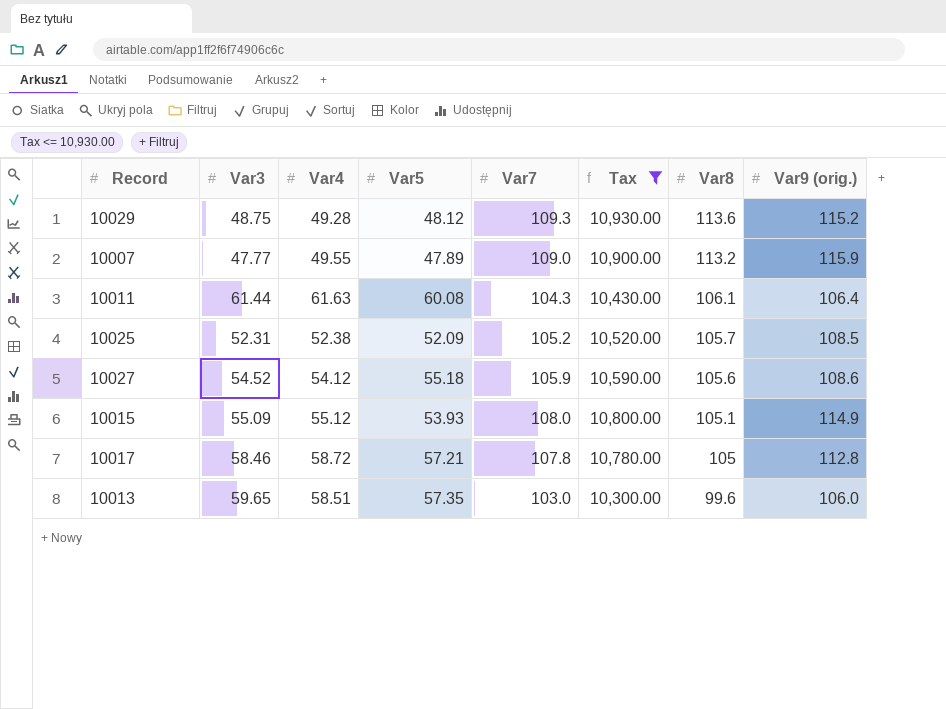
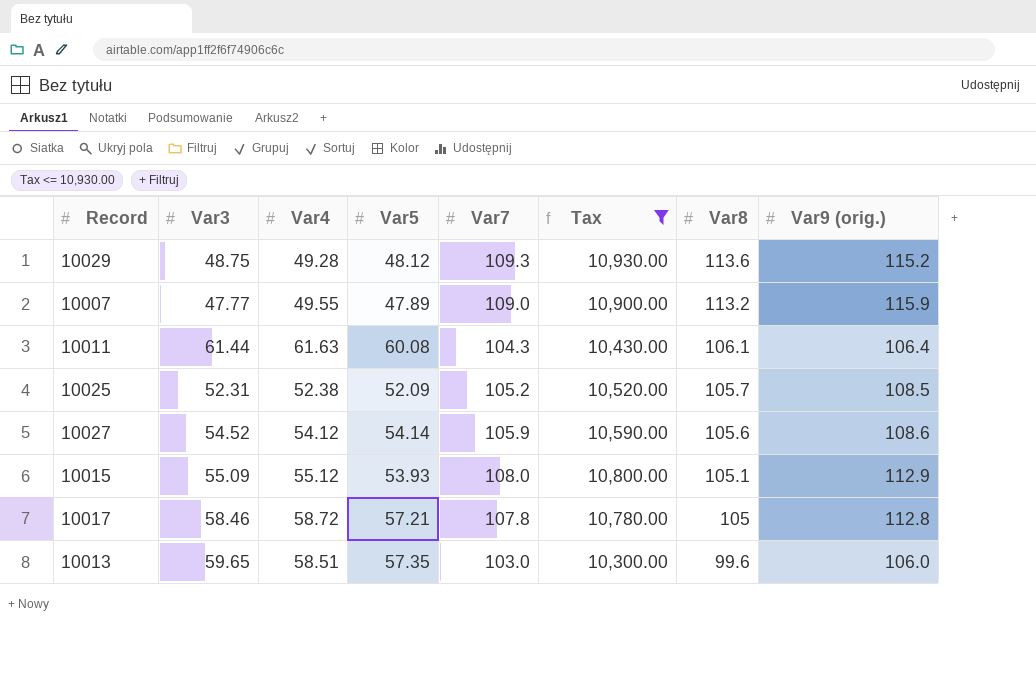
10027 | Var5: 55.18 -> 54.14
10015 | Var9 (orig.): 114.9 -> 112.9

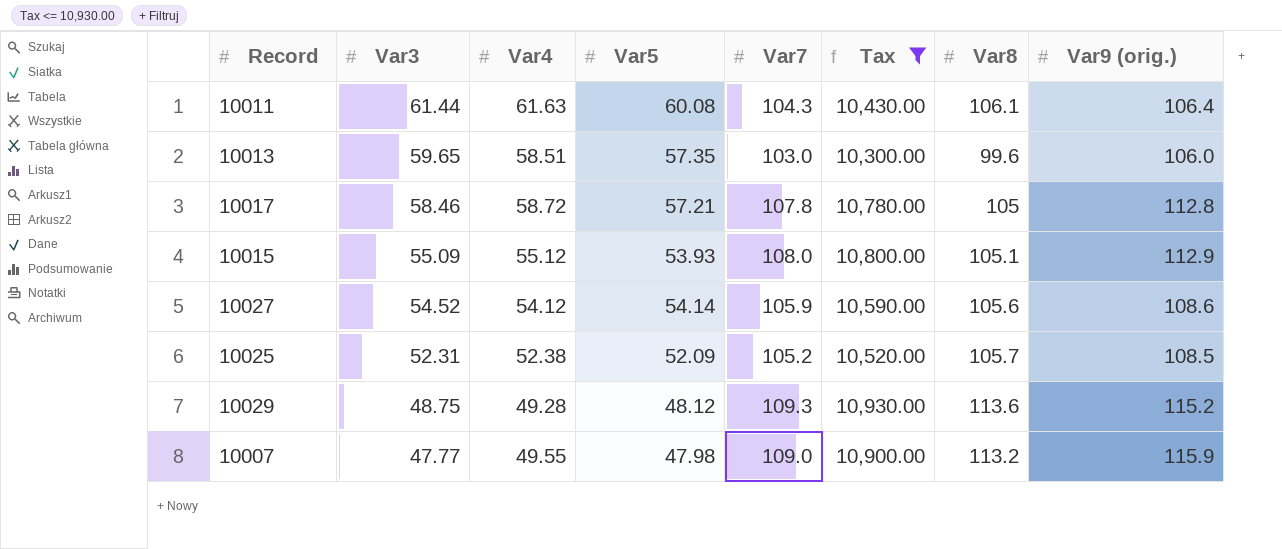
row order: Var8 descending -> Var3 descending
10007 | Var5: 47.89 -> 47.98

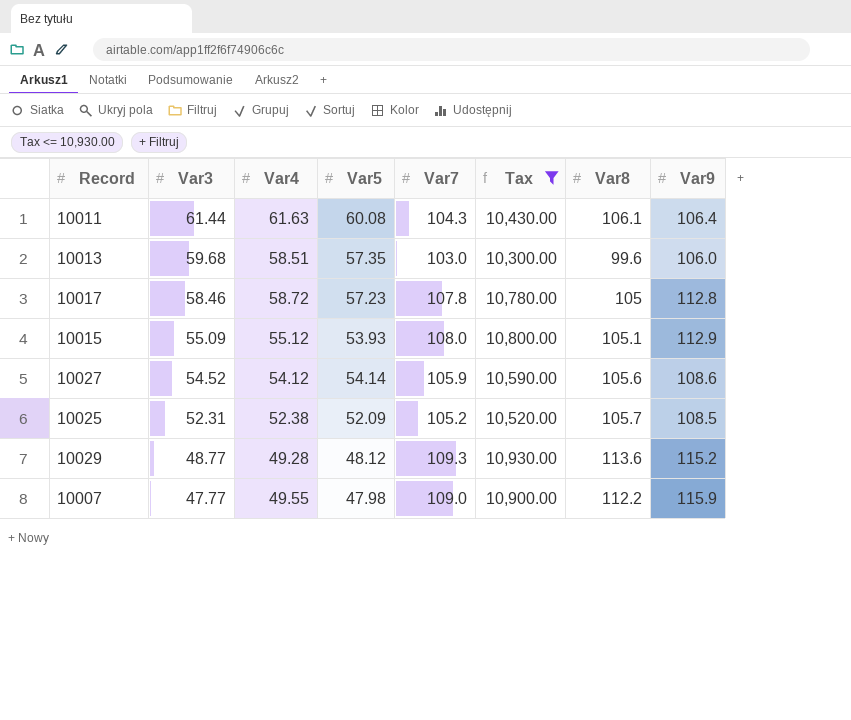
column name: Var9 (orig.) -> Var9
10013 | Var3: 59.65 -> 59.68
10017 | Var5: 57.21 -> 57.23
10029 | Var3: 48.75 -> 48.77
10007 | Var8: 113.2 -> 112.2

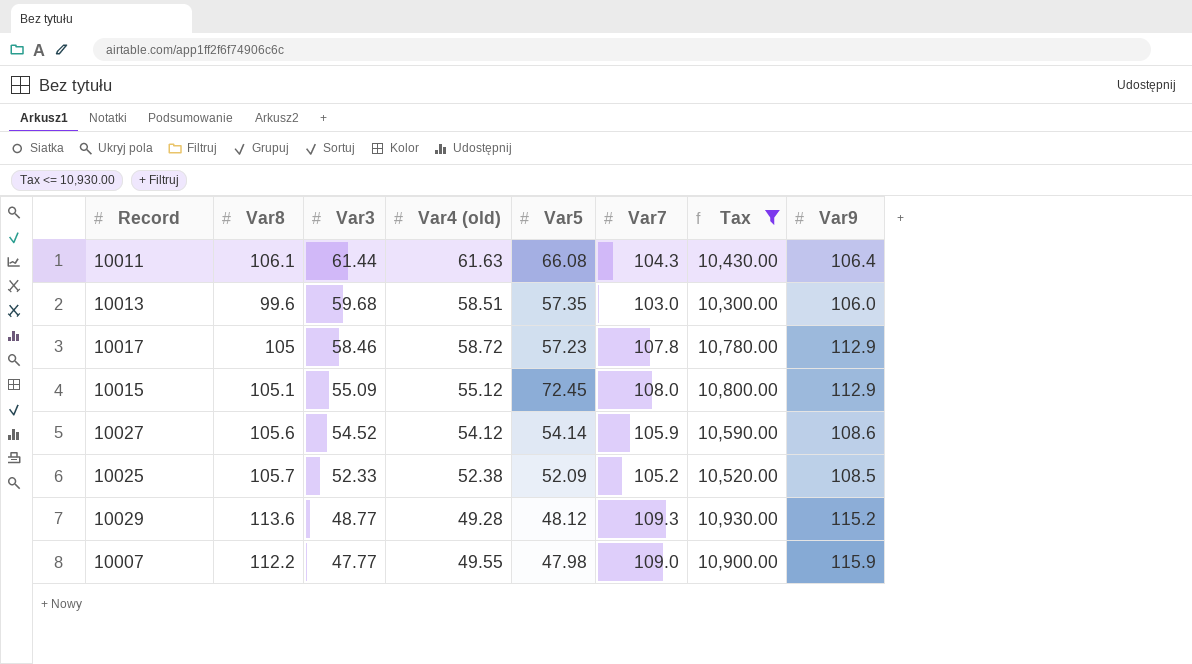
column Var8 | position: 7 -> 2
column name: Var4 -> Var4 (old)
10011 | Var5: 60.08 -> 66.08
10017 | Var9: 112.8 -> 112.9
10015 | Var5: 53.93 -> 72.45
10025 | Var3: 52.31 -> 52.33

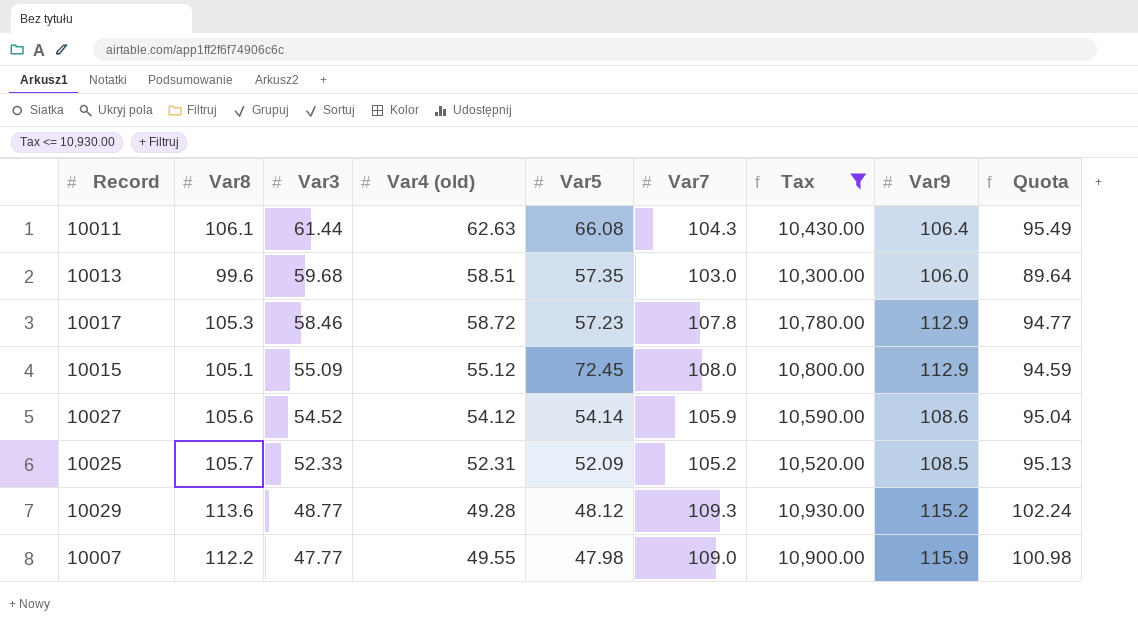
column Quota | formula: none -> [Var8] * 0.9
10011 | Var4 (old): 61.63 -> 62.63
10017 | Var8: 105 -> 105.3
10025 | Var4 (old): 52.38 -> 52.31

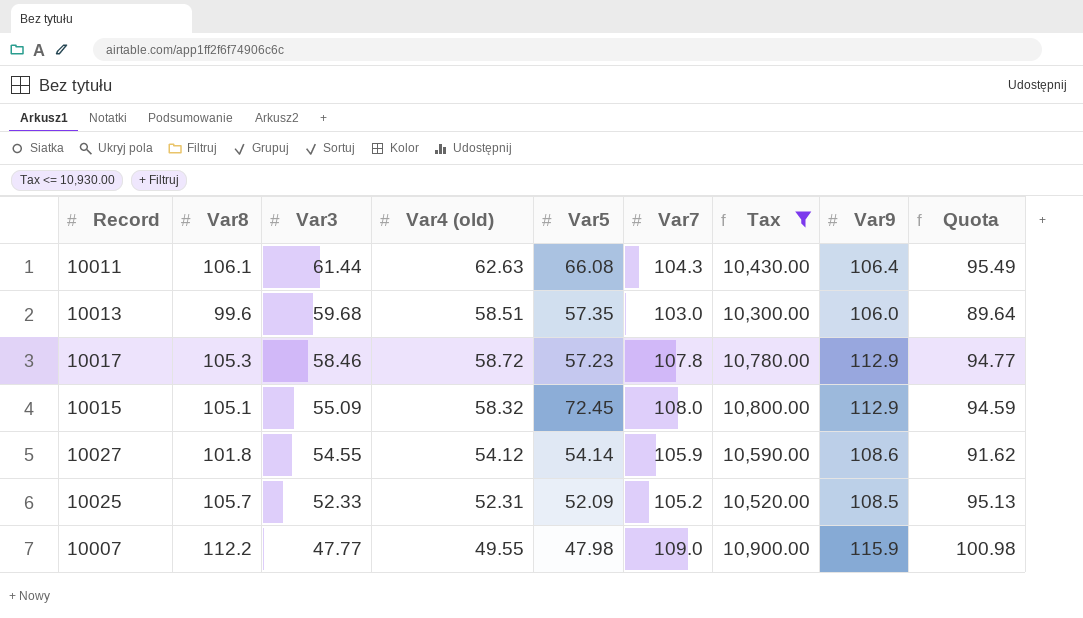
row 10029: 113.6 | 48.77 | 49.28 | 48.12 | 109.3 | 10,930.00 | 115.2 | 102.24 -> none
10015 | Var4 (old): 55.12 -> 58.32
10027 | Var8: 105.6 -> 101.8
10027 | Var3: 54.52 -> 54.55
10027 | Quota: 95.04 -> 91.62

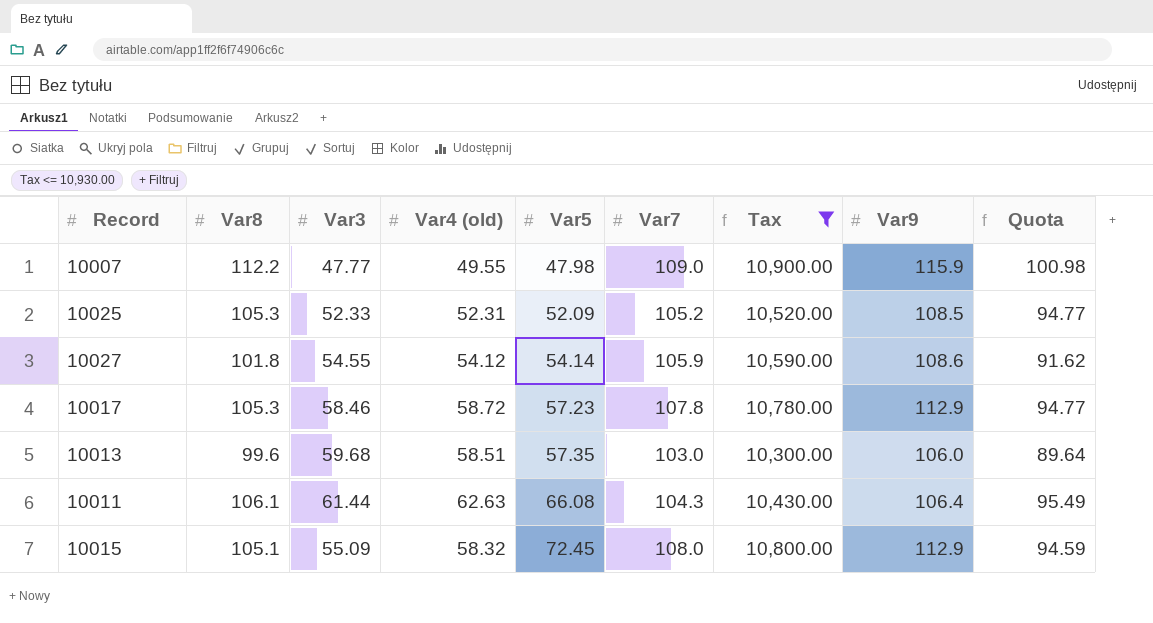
row order: Var3 descending -> Var5 ascending
10025 | Var8: 105.7 -> 105.3
10025 | Quota: 95.13 -> 94.77

